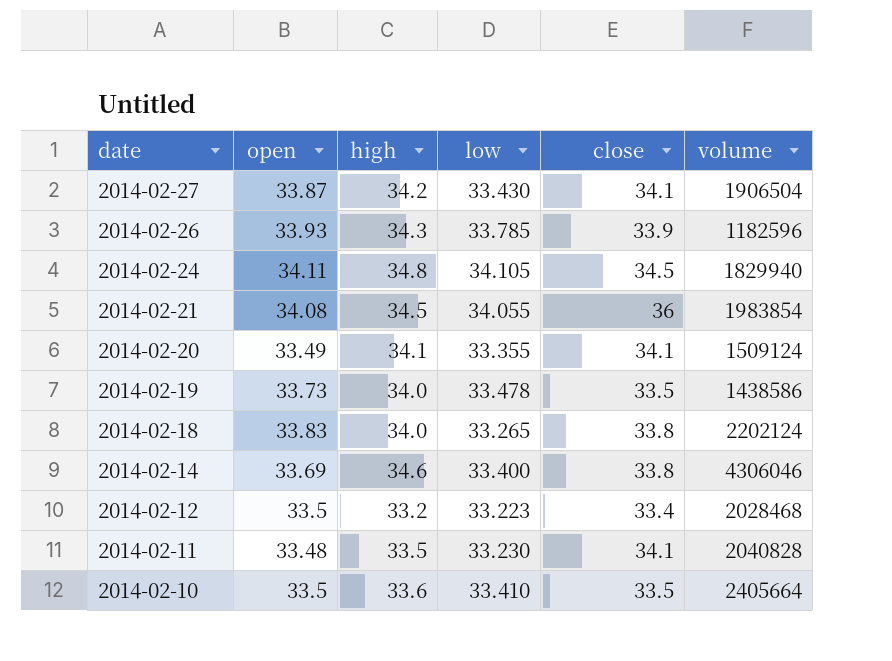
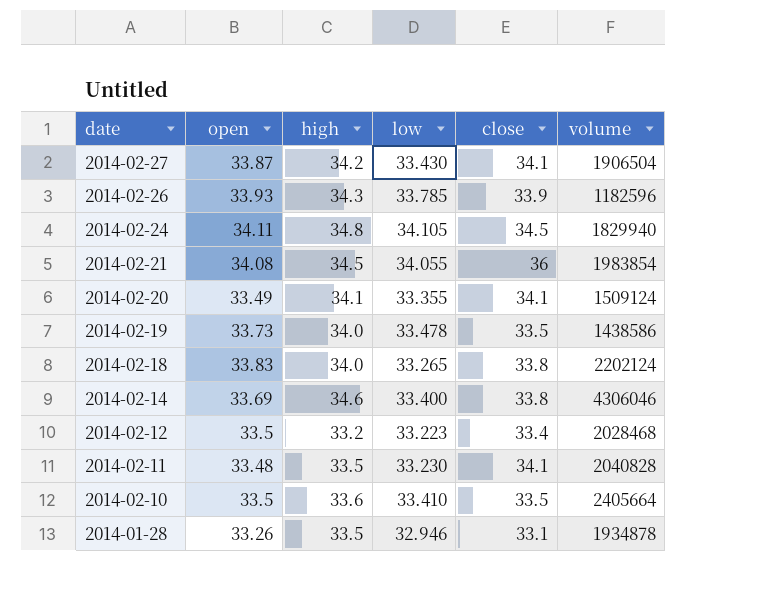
row 2014-01-28: none -> 33.26 | 33.5 | 32.946 | 33.1 | 1934878

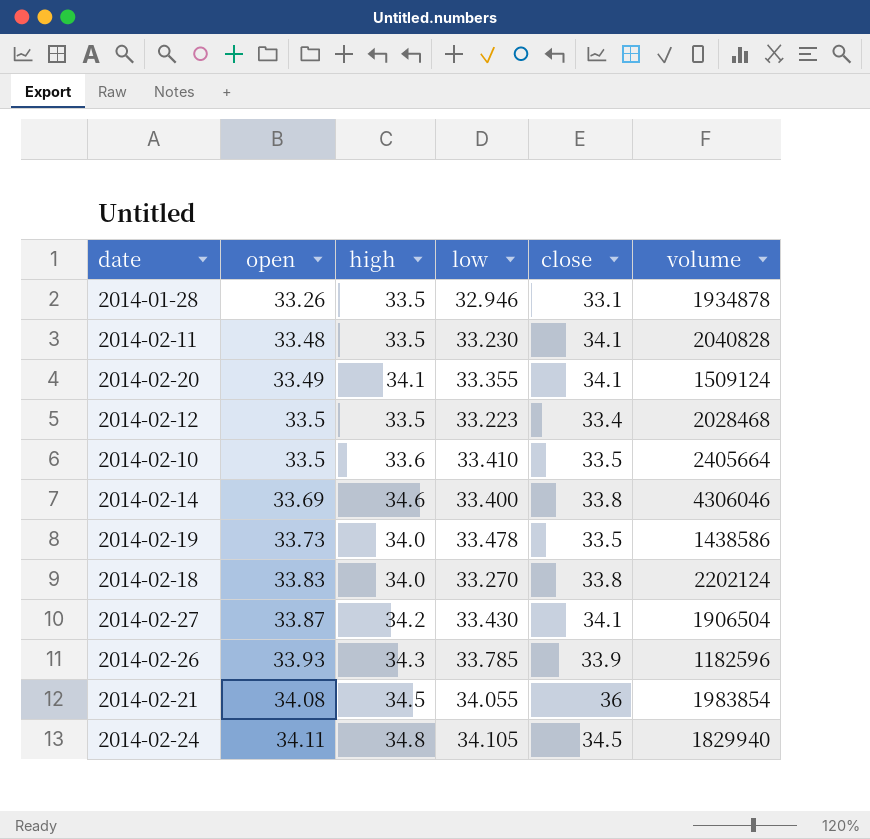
row order: date descending -> open ascending
2014-02-12 | high: 33.2 -> 33.5
2014-02-18 | low: 33.265 -> 33.270

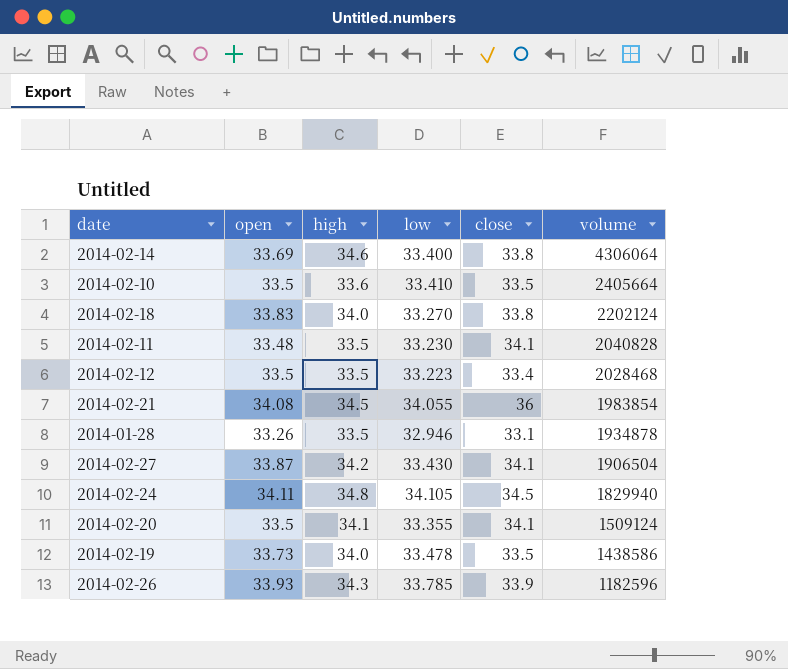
row order: open ascending -> volume descending
2014-02-14 | volume: 4306046 -> 4306064
2014-02-20 | open: 33.49 -> 33.5

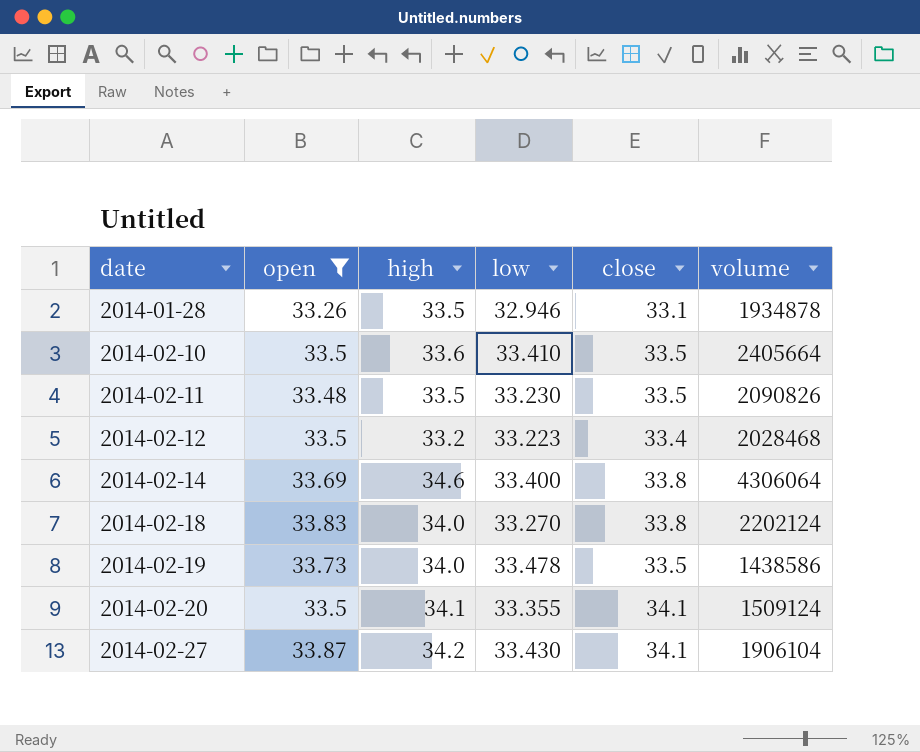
filter: none -> open <= 33.87
row order: volume descending -> date ascending
2014-02-11 | close: 34.1 -> 33.5
2014-02-11 | volume: 2040828 -> 2090826
2014-02-12 | high: 33.5 -> 33.2
2014-02-27 | volume: 1906504 -> 1906104

